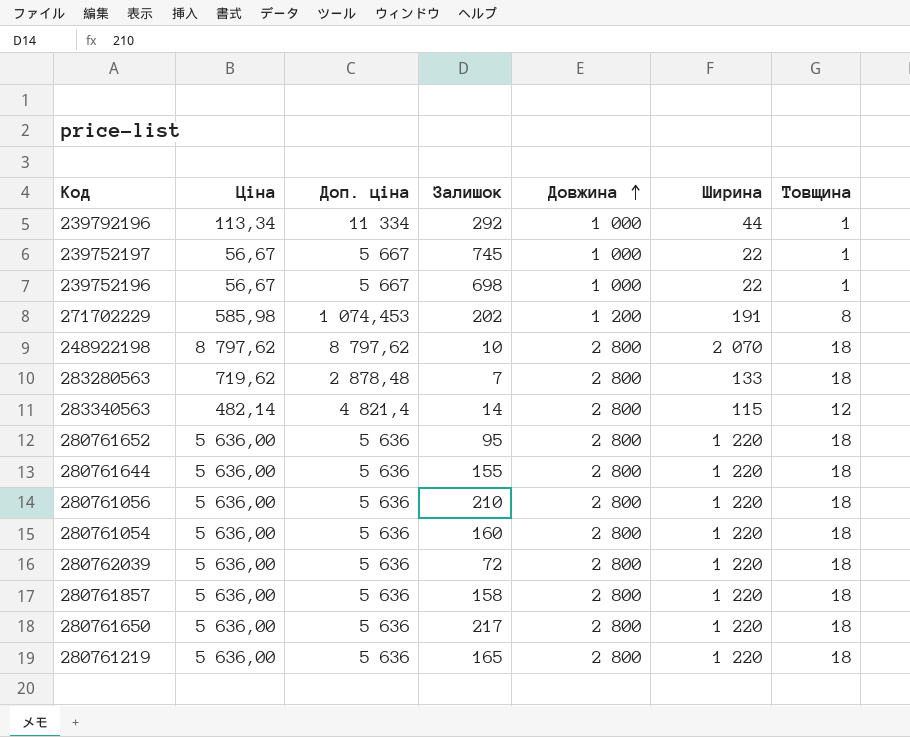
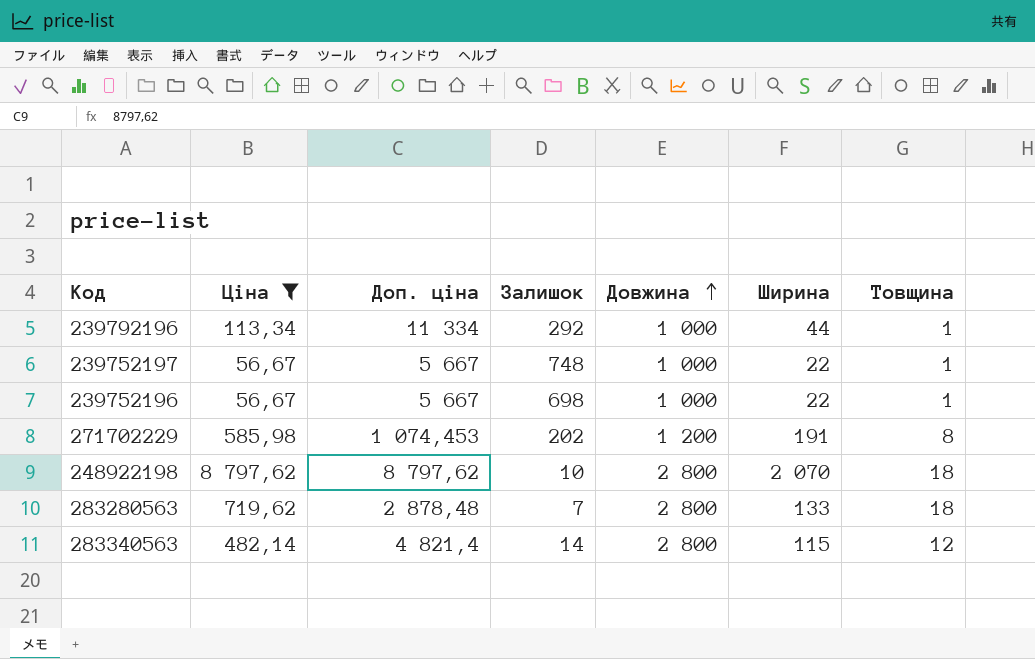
filter: none -> Ціна != 5 636,00
239752197 | Залишок: 745 -> 748

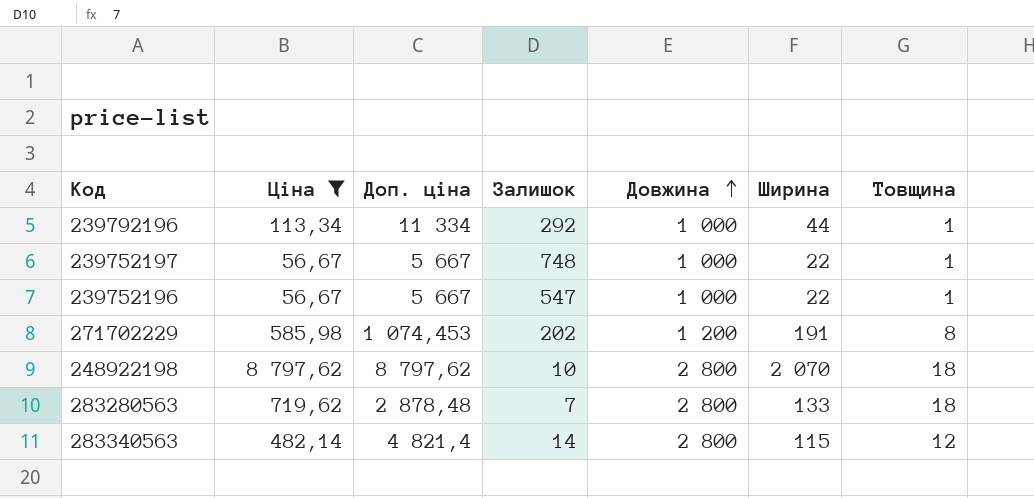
239752196 | Залишок: 698 -> 547

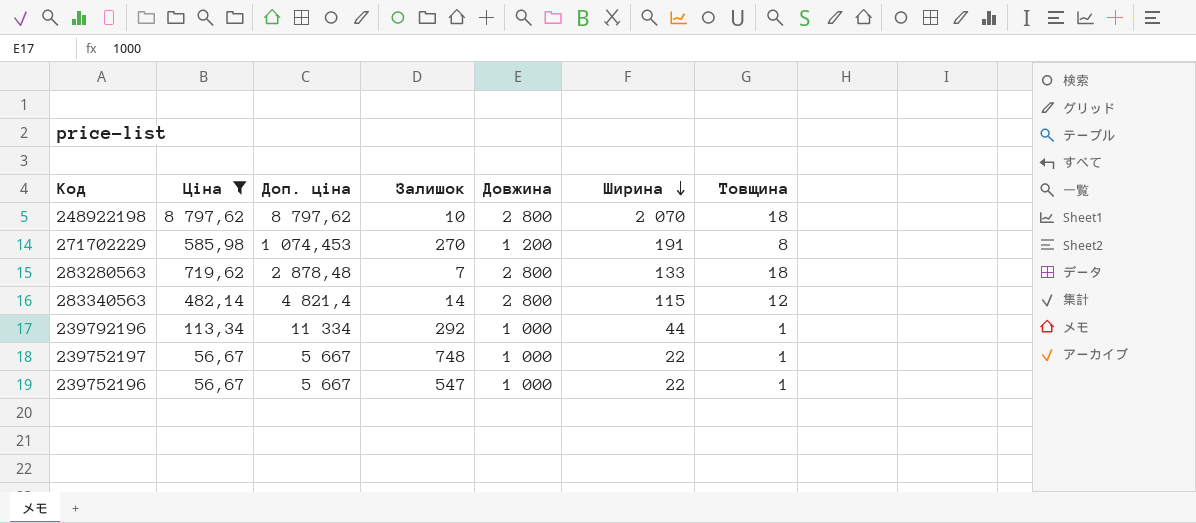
row order: Довжина ascending -> Ширина descending
271702229 | Залишок: 202 -> 270

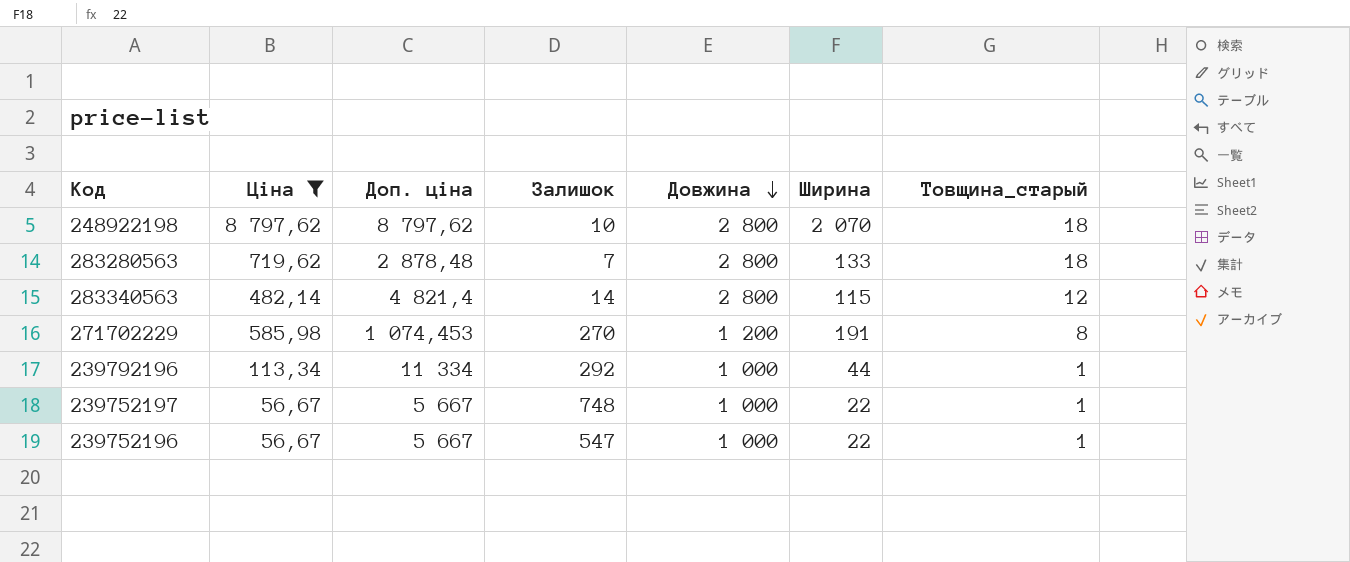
row order: Ширина descending -> Довжина descending
column name: Товщина -> Товщина_старый

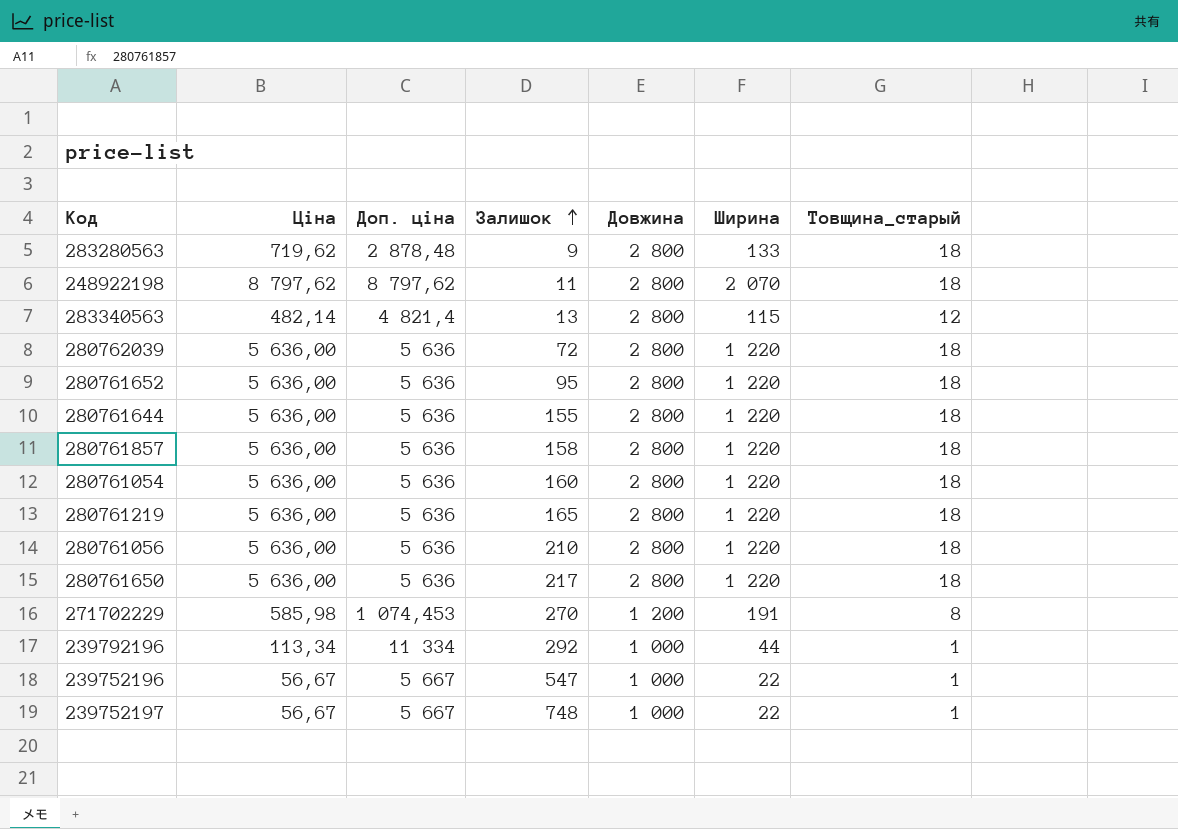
filter: Ціна != 5 636,00 -> none
row order: Довжина descending -> Залишок ascending
283280563 | Залишок: 7 -> 9
248922198 | Залишок: 10 -> 11
283340563 | Залишок: 14 -> 13

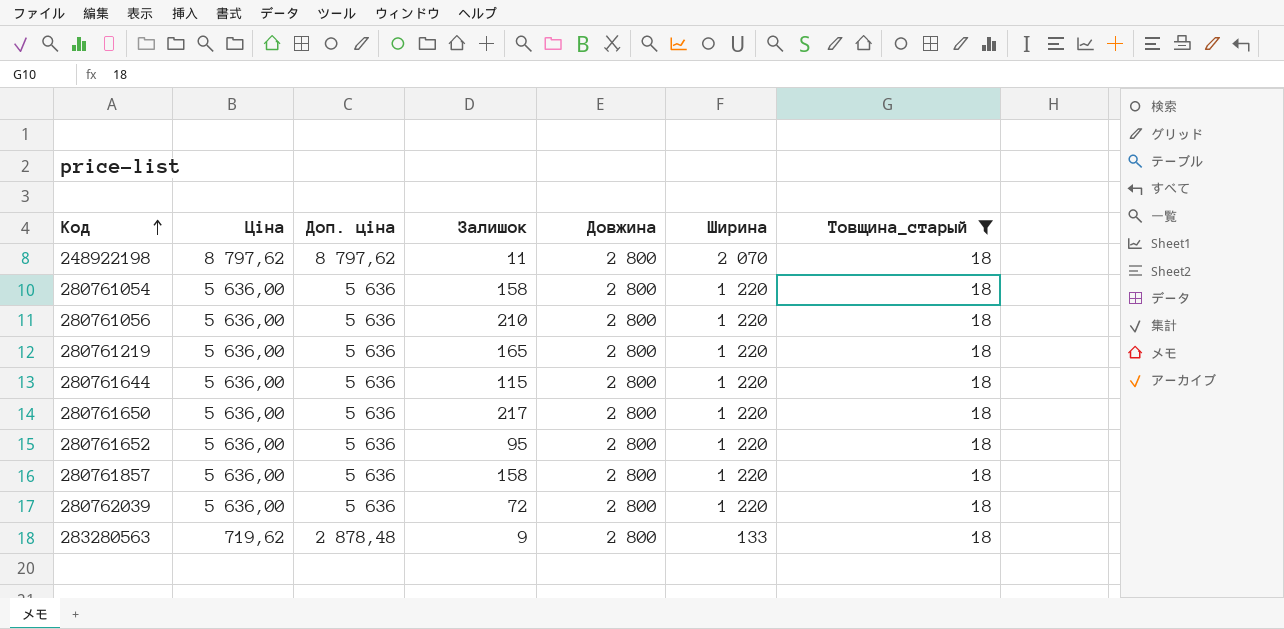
filter: none -> Товщина_старый = 18
row order: Залишок ascending -> Код ascending
280761054 | Залишок: 160 -> 158
280761644 | Залишок: 155 -> 115

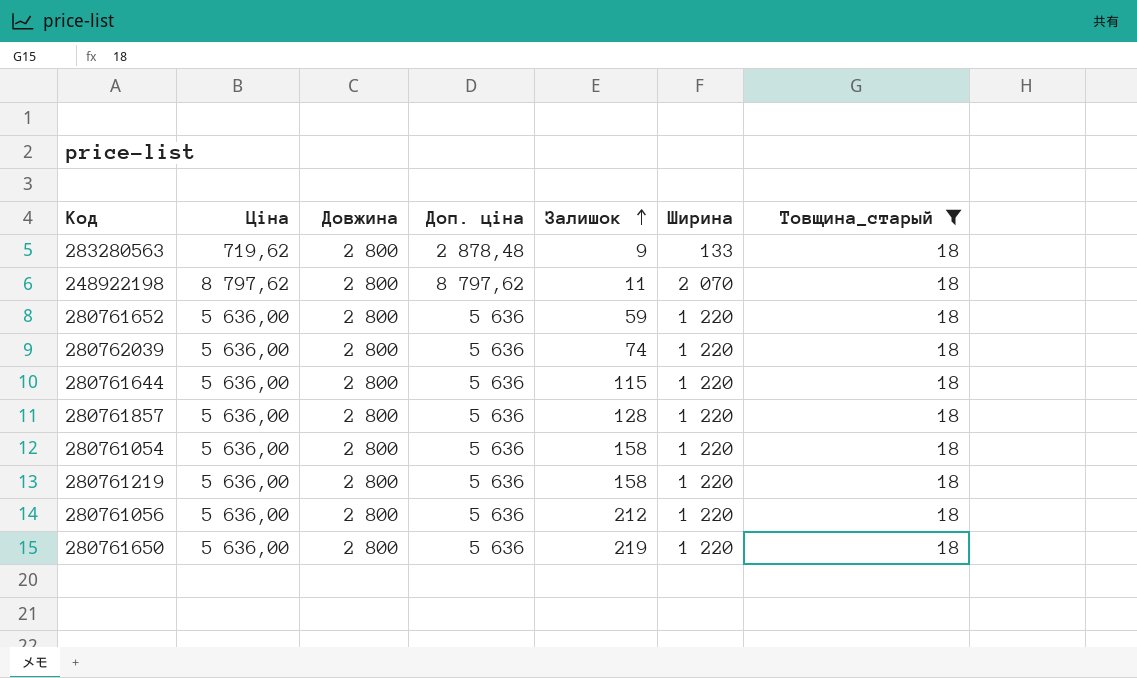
row order: Код ascending -> Залишок ascending
column Довжина | position: 5 -> 3
280761652 | Залишок: 95 -> 59
280762039 | Залишок: 72 -> 74
280761857 | Залишок: 158 -> 128
280761219 | Залишок: 165 -> 158
280761056 | Залишок: 210 -> 212
280761650 | Залишок: 217 -> 219

